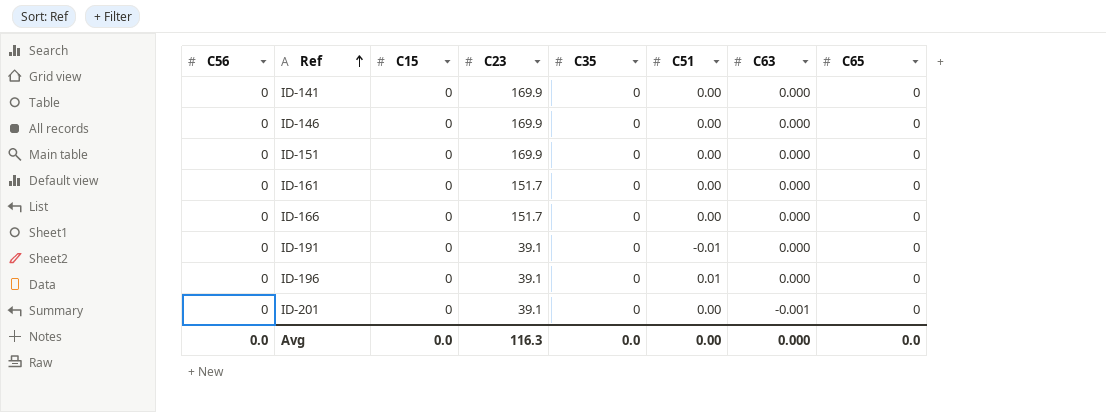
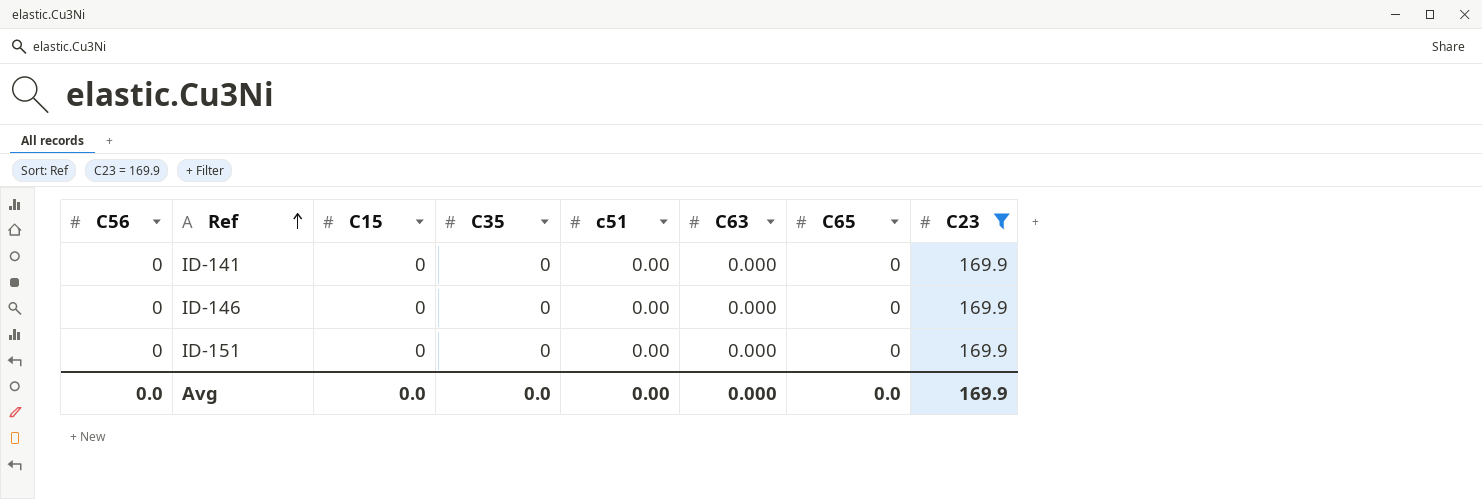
filter: none -> C23 = 169.9
column name: C51 -> c51
column C23 | position: 4 -> 8
Avg | C23: 116.3 -> 169.9

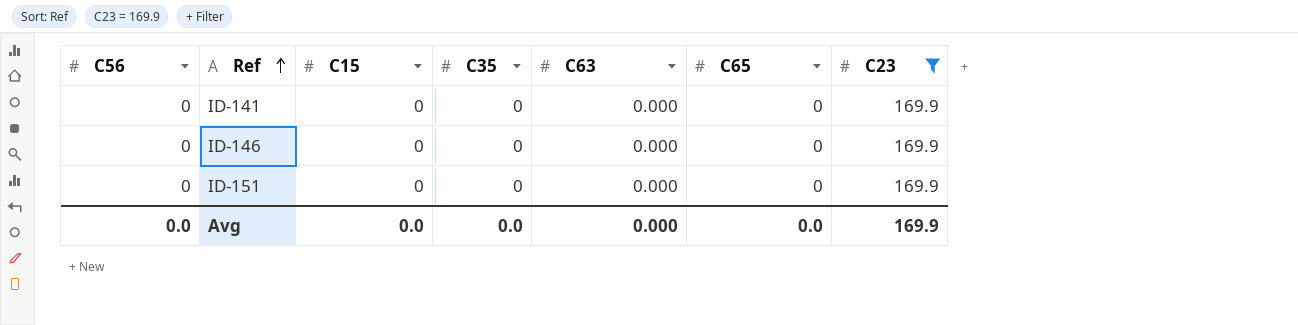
column c51 | position: 5 -> none

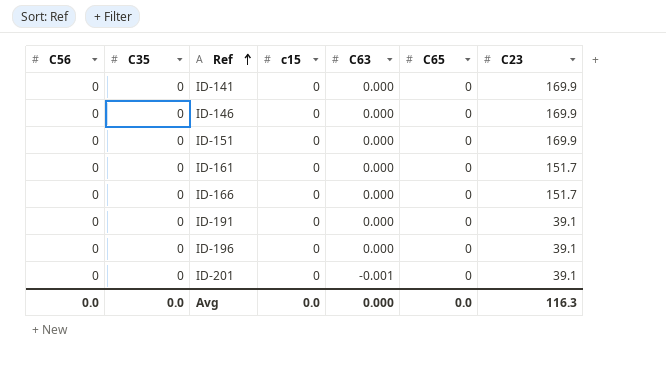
filter: C23 = 169.9 -> none
column C35 | position: 4 -> 2
column name: C15 -> c15
Avg | C23: 169.9 -> 116.3

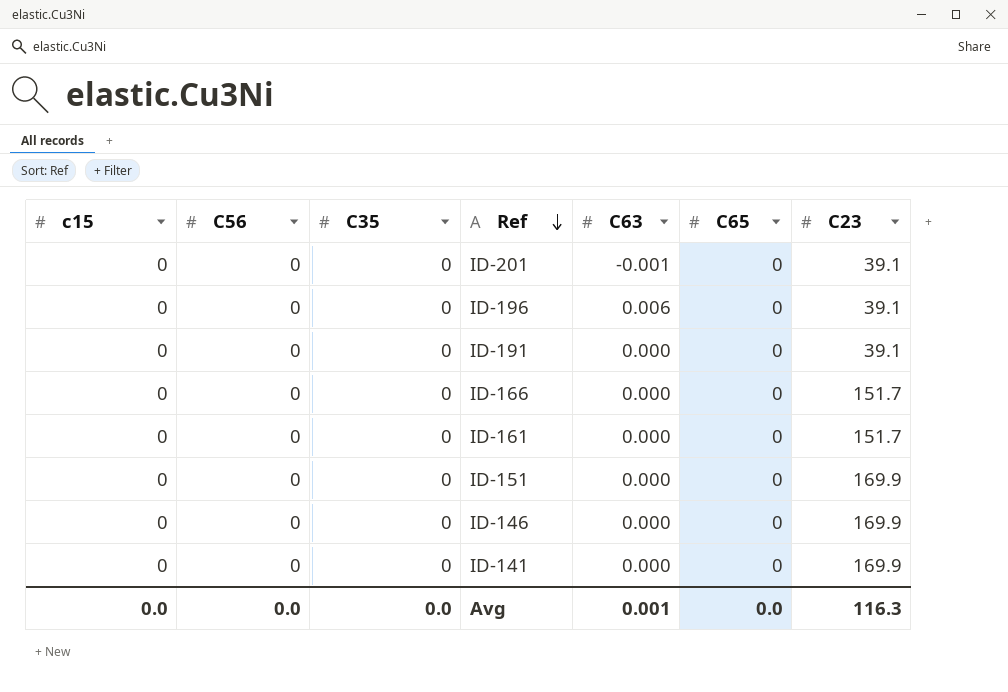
row order: Ref ascending -> Ref descending
column c15 | position: 4 -> 1
ID-196 | C63: 0.000 -> 0.006
Avg | C63: 0.000 -> 0.001

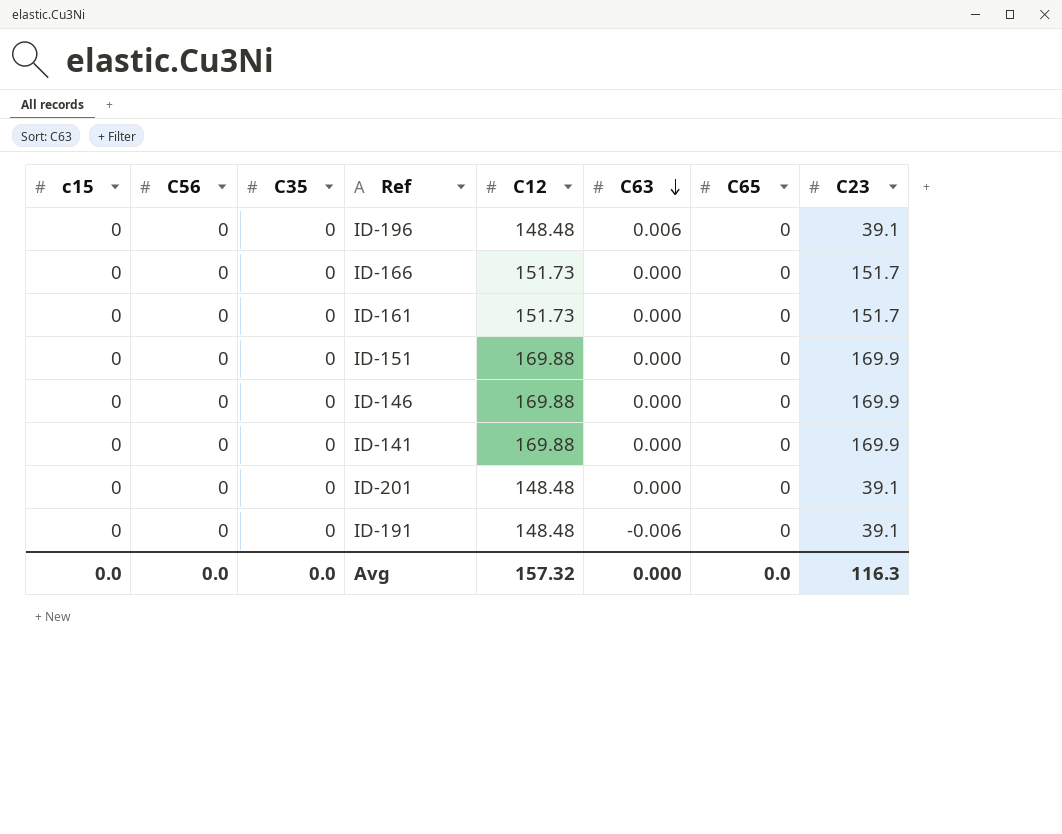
row order: Ref descending -> C63 descending
column C12 | position: none -> 5
ID-201 | C63: -0.001 -> 0.000
ID-191 | C63: 0.000 -> -0.006
Avg | C63: 0.001 -> 0.000

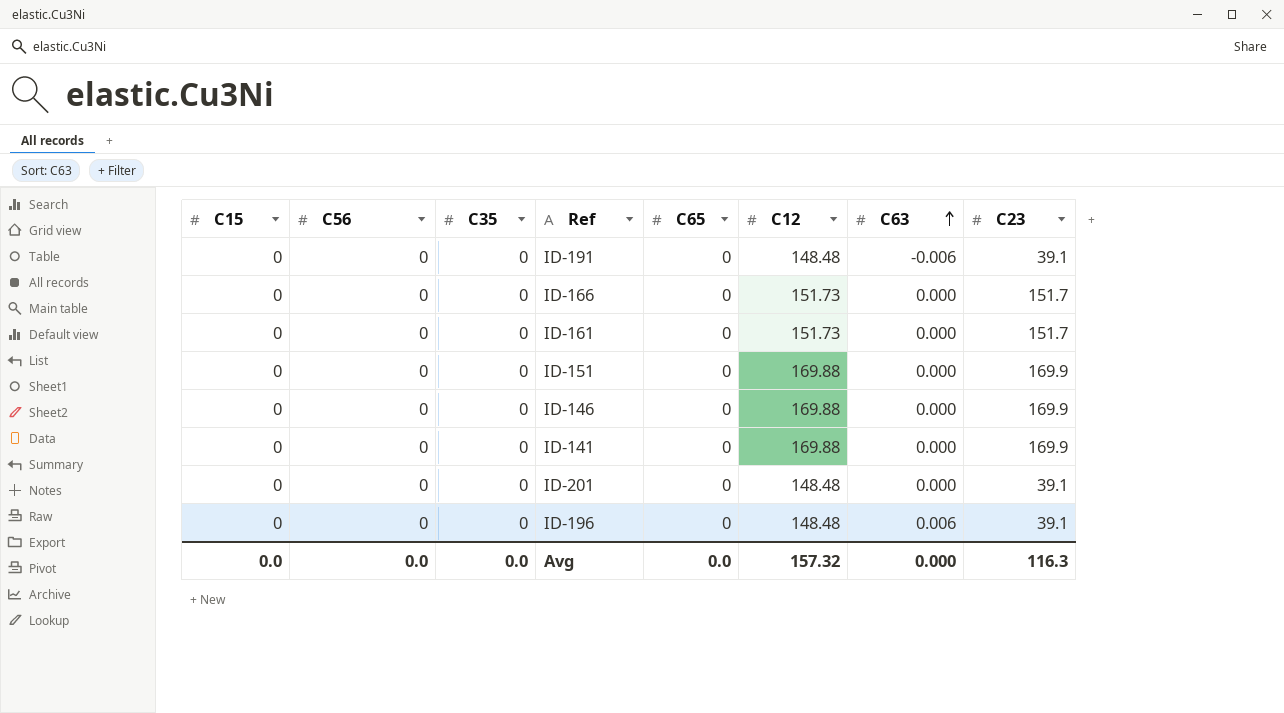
row order: C63 descending -> C63 ascending
column name: c15 -> C15
column C65 | position: 7 -> 5

